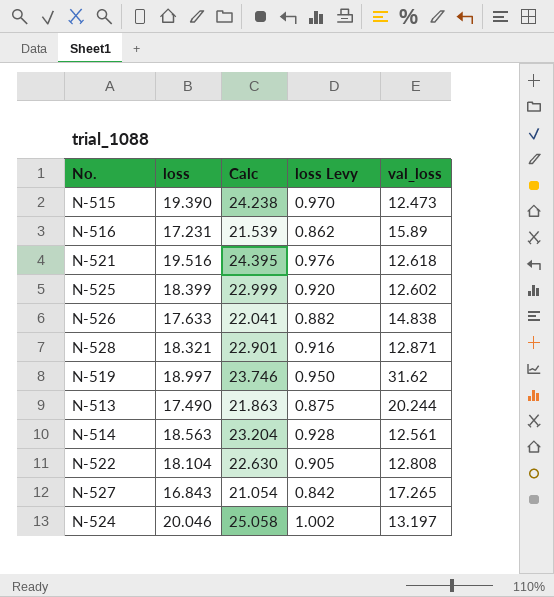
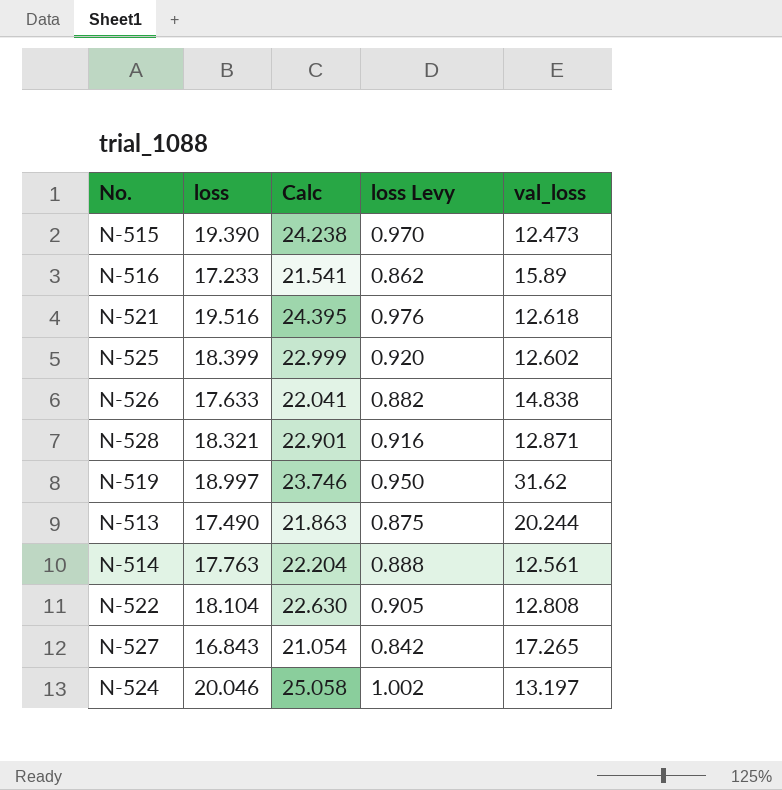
N-516 | loss: 17.231 -> 17.233
N-516 | Calc: 21.539 -> 21.541
N-514 | loss: 18.563 -> 17.763
N-514 | Calc: 23.204 -> 22.204
N-514 | loss Levy: 0.928 -> 0.888

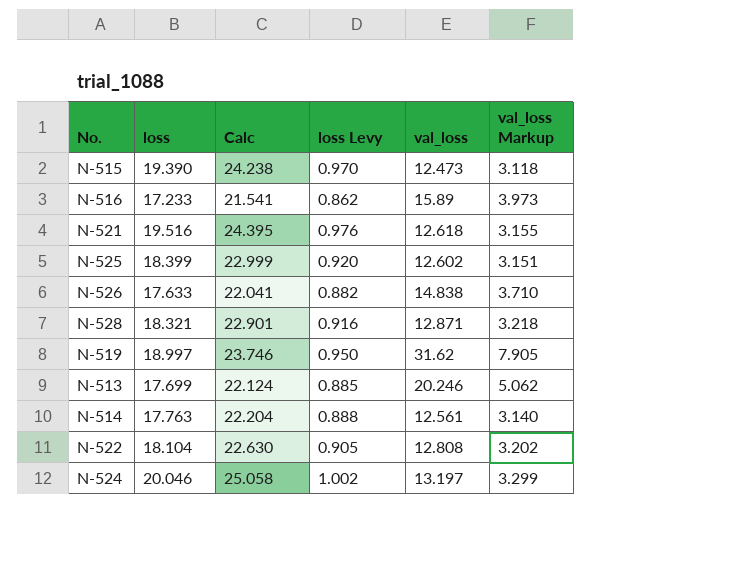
column val_loss Markup | formula: none -> [val_loss] * 0.25
row N-527: 16.843 | 21.054 | 0.842 | 17.265 -> none
N-513 | loss: 17.490 -> 17.699
N-513 | Calc: 21.863 -> 22.124
N-513 | loss Levy: 0.875 -> 0.885
N-513 | val_loss: 20.244 -> 20.246

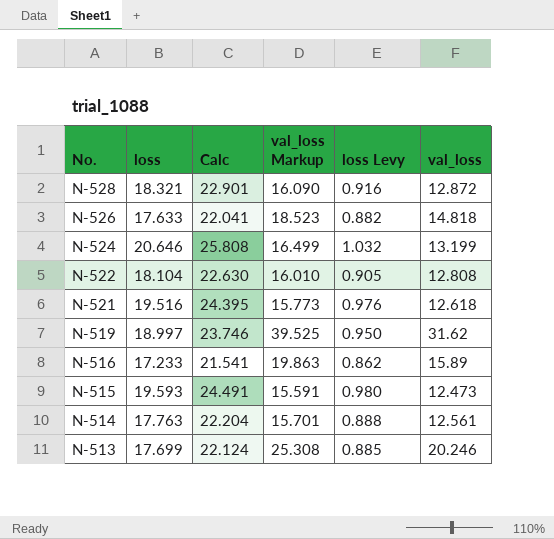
row order: none -> No. descending
column val_loss Markup | formula: [val_loss] * 0.25 -> [val_loss] * 1.25
column val_loss Markup | position: 6 -> 4
row N-525: 18.399 | 22.999 | 0.920 | 12.602 | 3.151 -> none
N-528 | val_loss: 12.871 -> 12.872
N-526 | val_loss: 14.838 -> 14.818
N-524 | loss: 20.046 -> 20.646
N-524 | Calc: 25.058 -> 25.808
N-524 | loss Levy: 1.002 -> 1.032
N-524 | val_loss: 13.197 -> 13.199
N-515 | loss: 19.390 -> 19.593
N-515 | Calc: 24.238 -> 24.491
N-515 | loss Levy: 0.970 -> 0.980

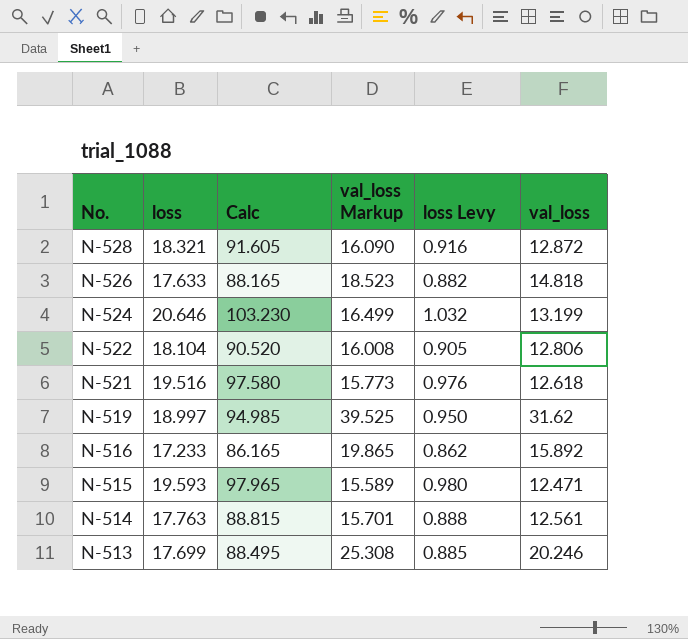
column Calc | formula: [loss] * 1.25 -> [loss] * 5
N-522 | val_loss Markup: 16.010 -> 16.008
N-522 | val_loss: 12.808 -> 12.806
N-516 | val_loss Markup: 19.863 -> 19.865
N-516 | val_loss: 15.89 -> 15.892
N-515 | val_loss Markup: 15.591 -> 15.589
N-515 | val_loss: 12.473 -> 12.471

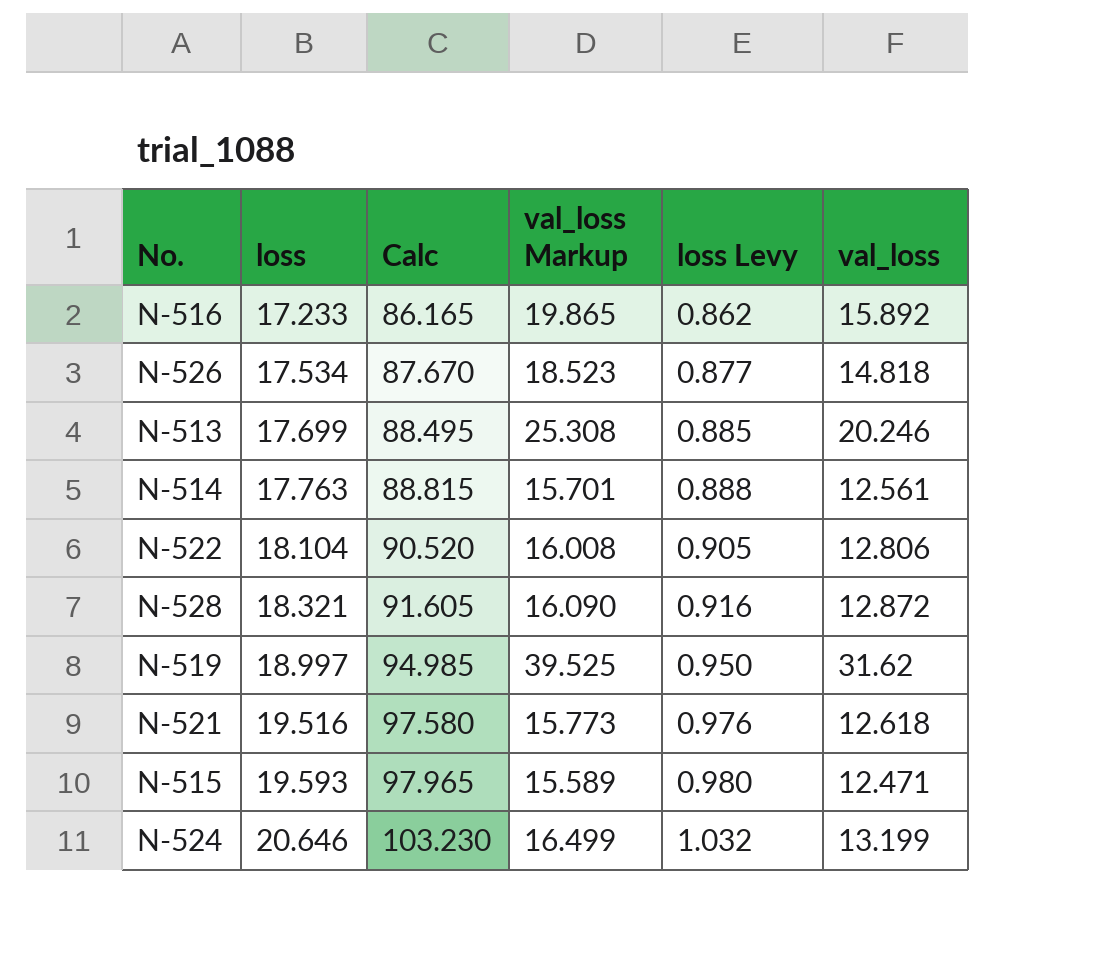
row order: No. descending -> loss ascending
N-526 | loss: 17.633 -> 17.534
N-526 | Calc: 88.165 -> 87.670
N-526 | loss Levy: 0.882 -> 0.877

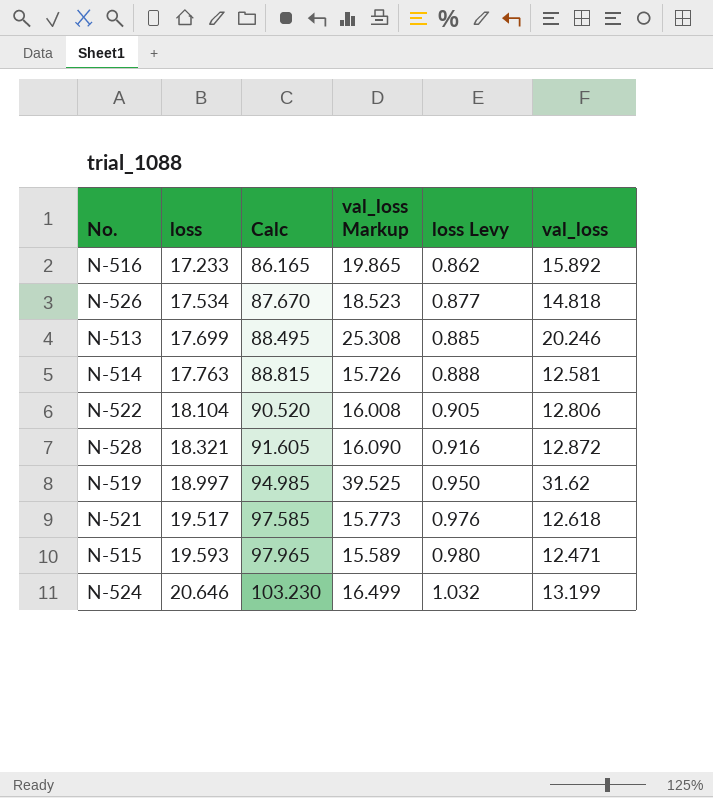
N-514 | val_loss Markup: 15.701 -> 15.726
N-514 | val_loss: 12.561 -> 12.581
N-521 | loss: 19.516 -> 19.517
N-521 | Calc: 97.580 -> 97.585

